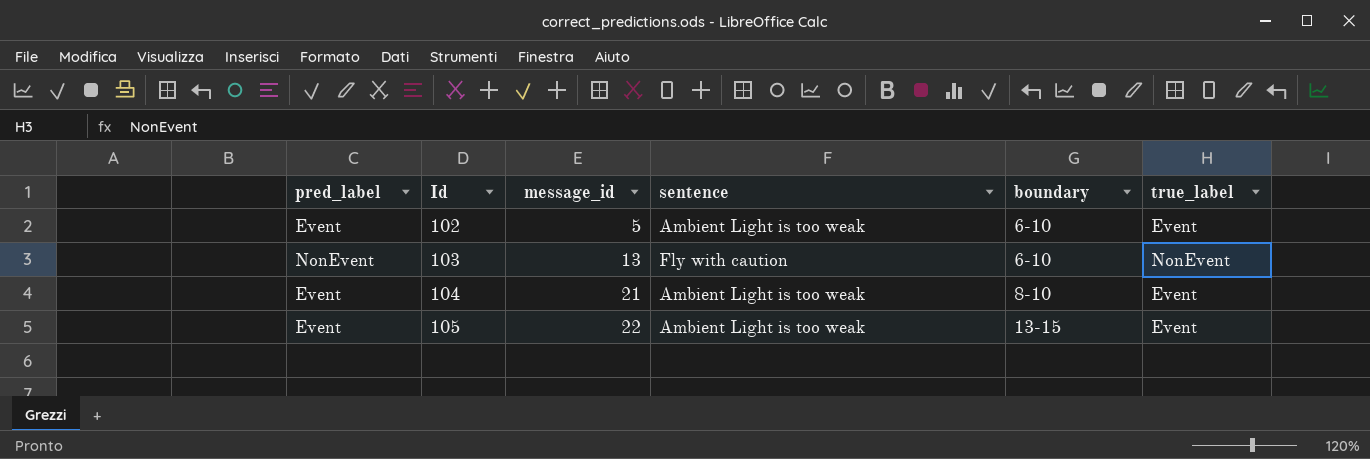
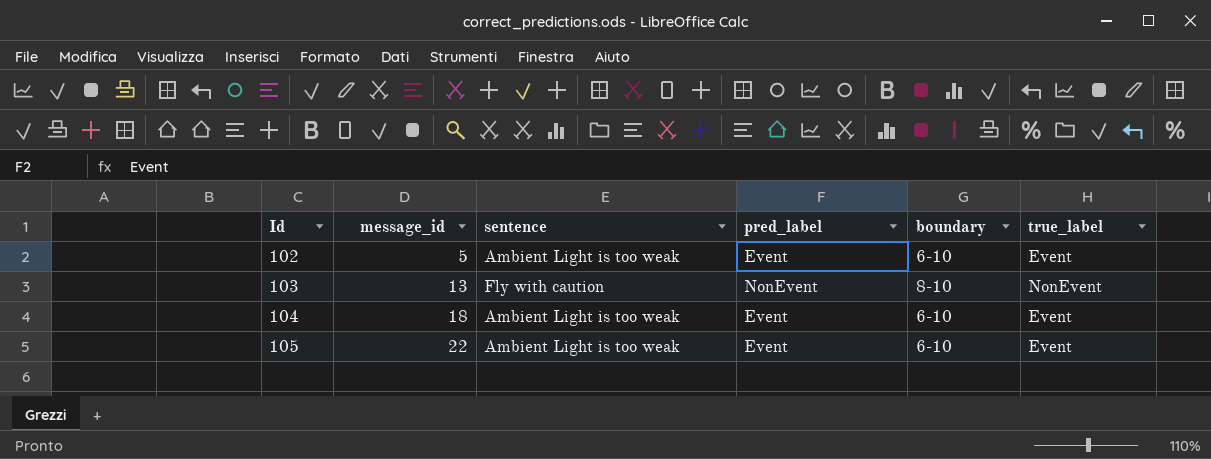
column pred_label | position: 1 -> 4
103 | boundary: 6-10 -> 8-10
104 | message_id: 21 -> 18
104 | boundary: 8-10 -> 6-10
105 | boundary: 13-15 -> 6-10

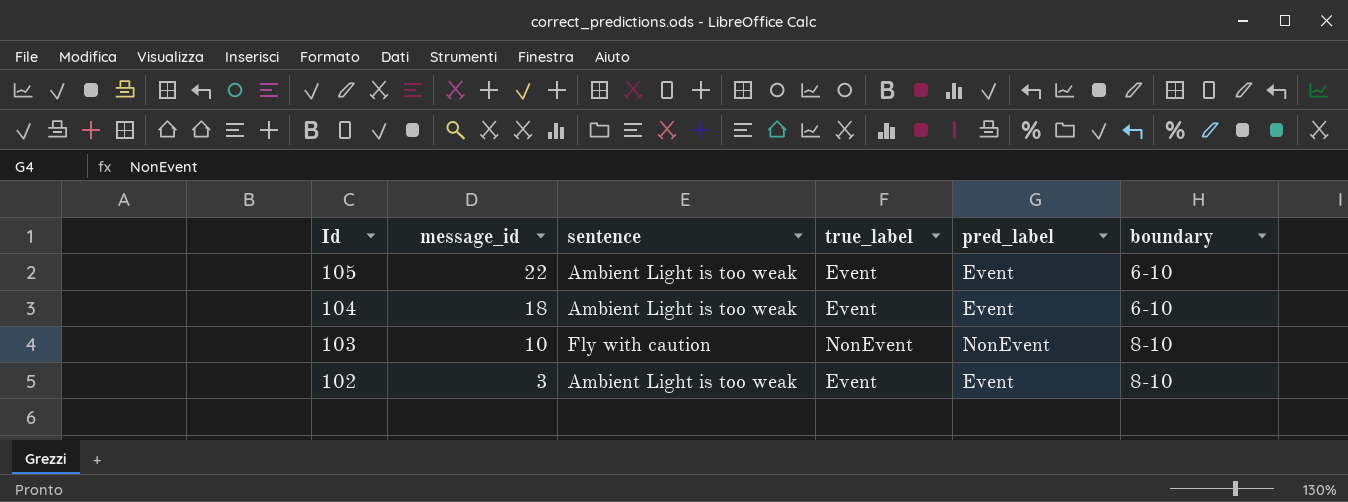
row order: Id ascending -> Id descending
column true_label | position: 6 -> 4
103 | message_id: 13 -> 10
102 | message_id: 5 -> 3
102 | boundary: 6-10 -> 8-10

